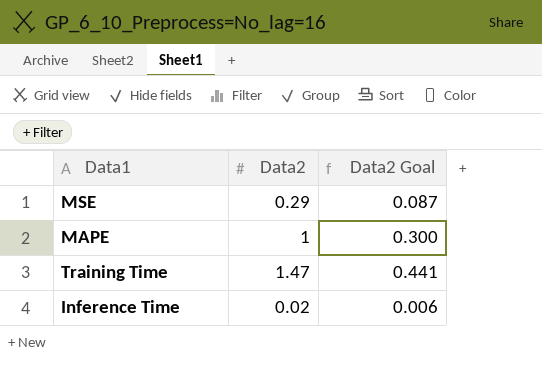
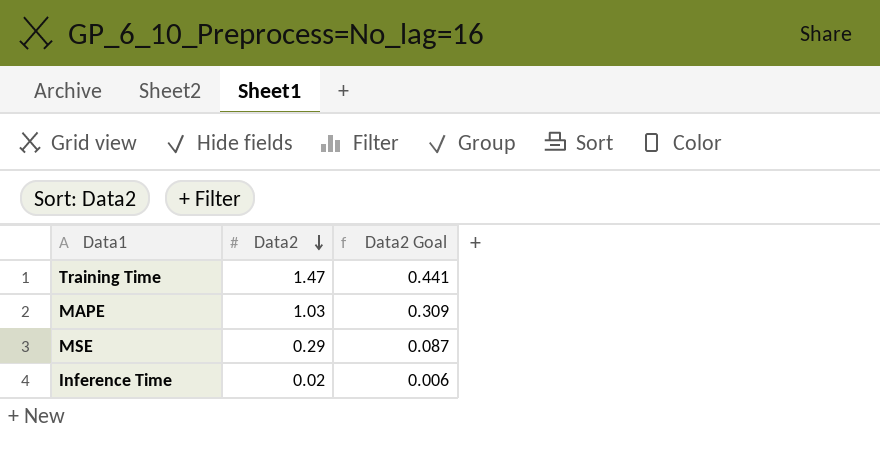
row order: none -> Data2 descending
MAPE | Data2: 1 -> 1.03
MAPE | Data2 Goal: 0.300 -> 0.309

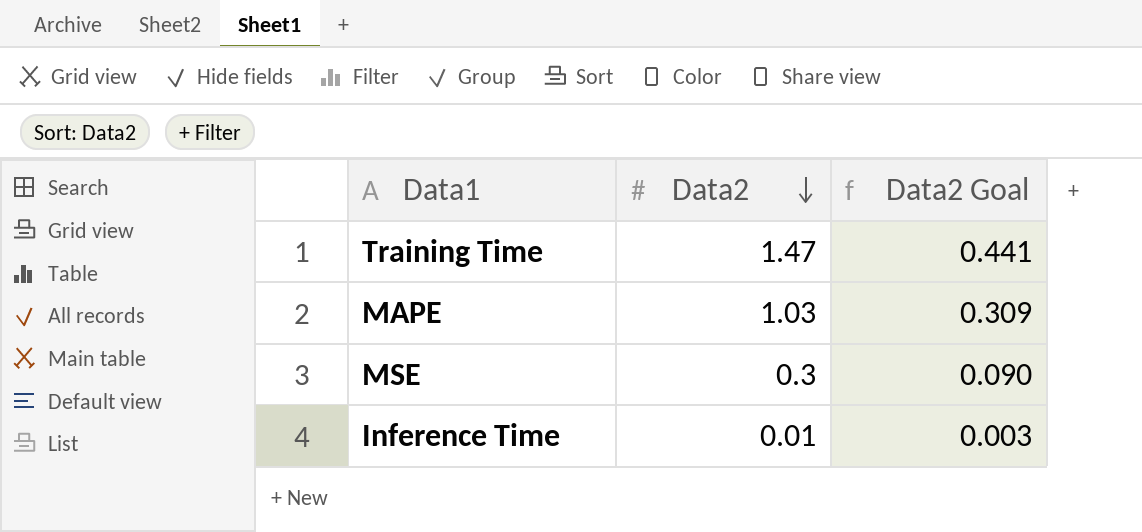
MSE | Data2: 0.29 -> 0.3
MSE | Data2 Goal: 0.087 -> 0.090
Inference Time | Data2: 0.02 -> 0.01
Inference Time | Data2 Goal: 0.006 -> 0.003

